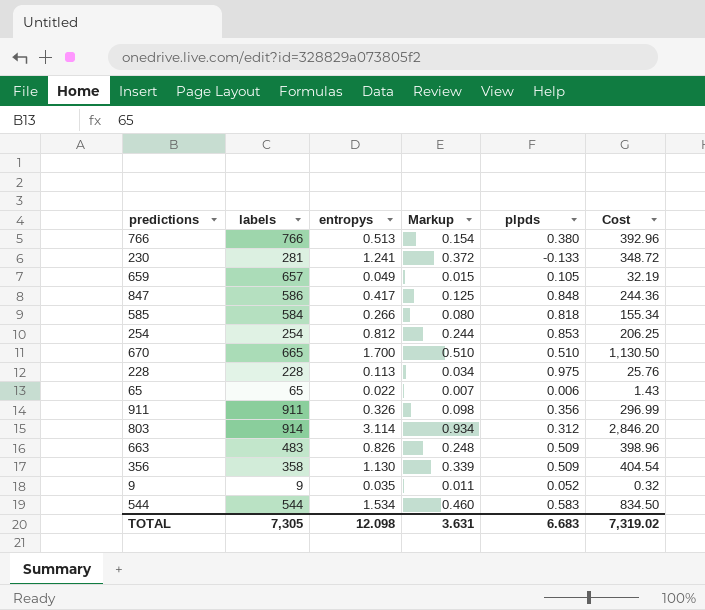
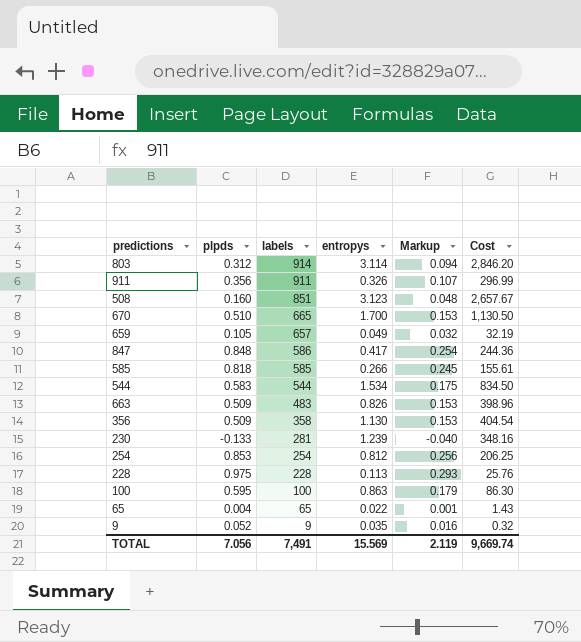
row order: none -> labels descending
column plpds | position: 5 -> 2
column Markup | formula: [entropys] * 0.3 -> [plpds] * 0.3
row 766: 766 | 0.513 | 0.154 | 0.380 | 392.96 -> none
row 508: none -> 0.160 | 851 | 3.123 | 0.048 | 2,657.67
585 | labels: 584 -> 585
585 | Cost: 155.34 -> 155.61
230 | entropys: 1.241 -> 1.239
230 | Cost: 348.72 -> 348.16
row 100: none -> 0.595 | 100 | 0.863 | 0.179 | 86.30
65 | plpds: 0.006 -> 0.004
TOTAL | plpds: 6.683 -> 7.056
TOTAL | labels: 7,305 -> 7,491
TOTAL | entropys: 12.098 -> 15.569
TOTAL | Markup: 3.631 -> 2.119
TOTAL | Cost: 7,319.02 -> 9,669.74

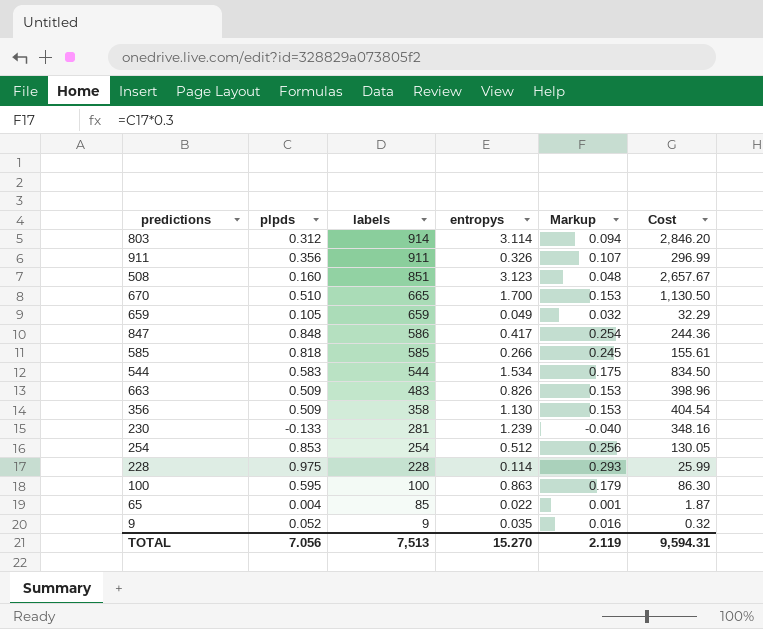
659 | labels: 657 -> 659
659 | Cost: 32.19 -> 32.29
254 | entropys: 0.812 -> 0.512
254 | Cost: 206.25 -> 130.05
228 | entropys: 0.113 -> 0.114
228 | Cost: 25.76 -> 25.99
65 | labels: 65 -> 85
65 | Cost: 1.43 -> 1.87
TOTAL | labels: 7,491 -> 7,513
TOTAL | entropys: 15.569 -> 15.270
TOTAL | Cost: 9,669.74 -> 9,594.31

